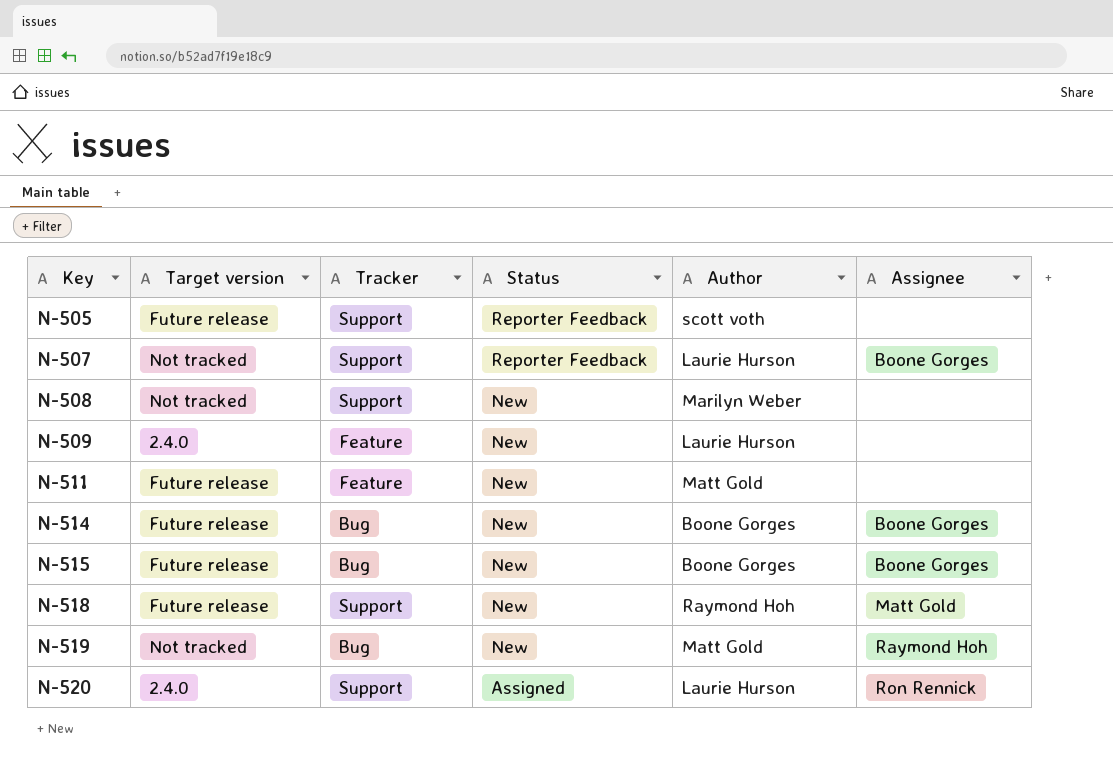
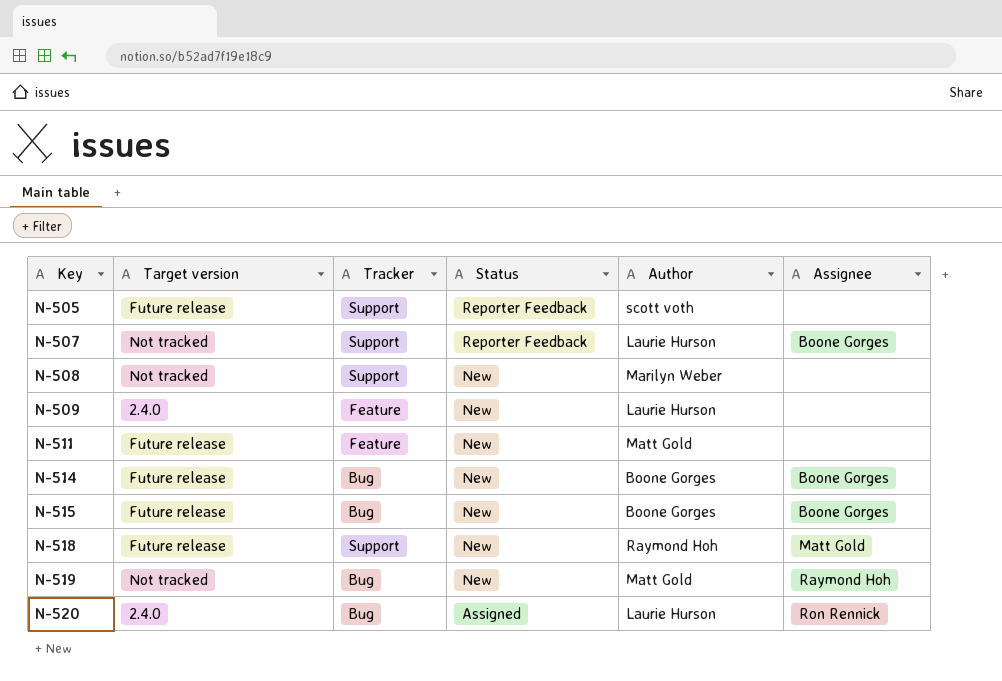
N-520 | Tracker: Support -> Bug

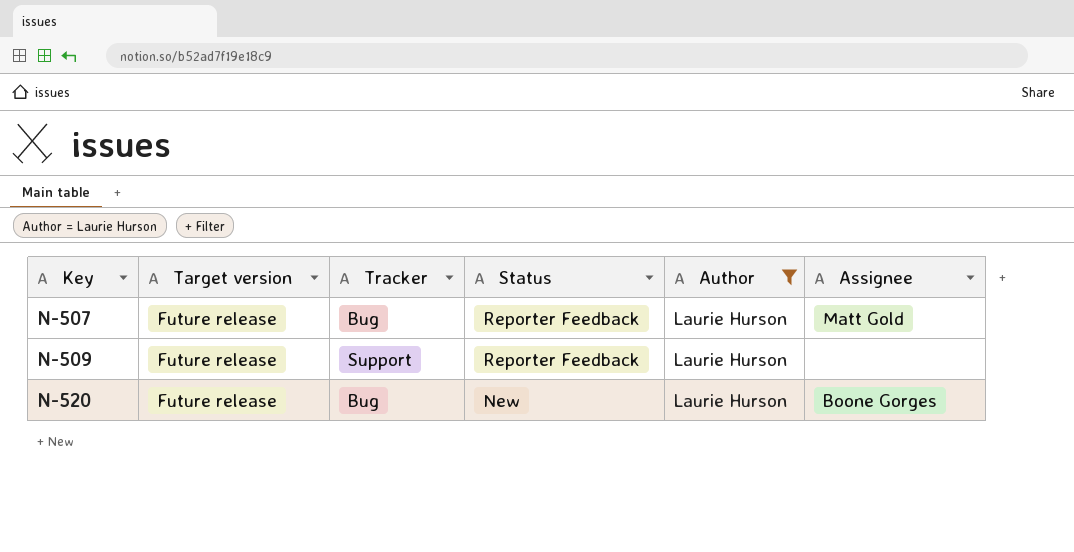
filter: none -> Author = Laurie Hurson
N-507 | Target version: Not tracked -> Future release
N-507 | Tracker: Support -> Bug
N-507 | Assignee: Boone Gorges -> Matt Gold
N-509 | Target version: 2.4.0 -> Future release
N-509 | Tracker: Feature -> Support
N-509 | Status: New -> Reporter Feedback
N-520 | Target version: 2.4.0 -> Future release
N-520 | Status: Assigned -> New
N-520 | Assignee: Ron Rennick -> Boone Gorges

